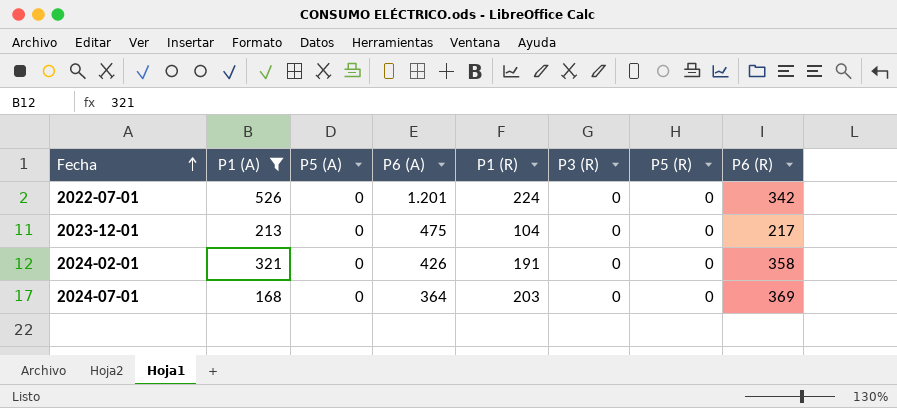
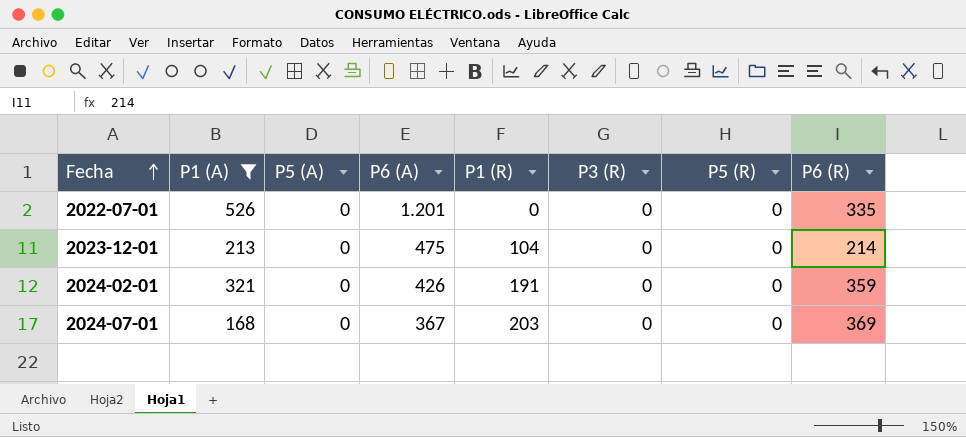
2022-07-01 | P1 (R): 224 -> 0
2022-07-01 | P6 (R): 342 -> 335
2023-12-01 | P6 (R): 217 -> 214
2024-02-01 | P6 (R): 358 -> 359
2024-07-01 | P6 (A): 364 -> 367

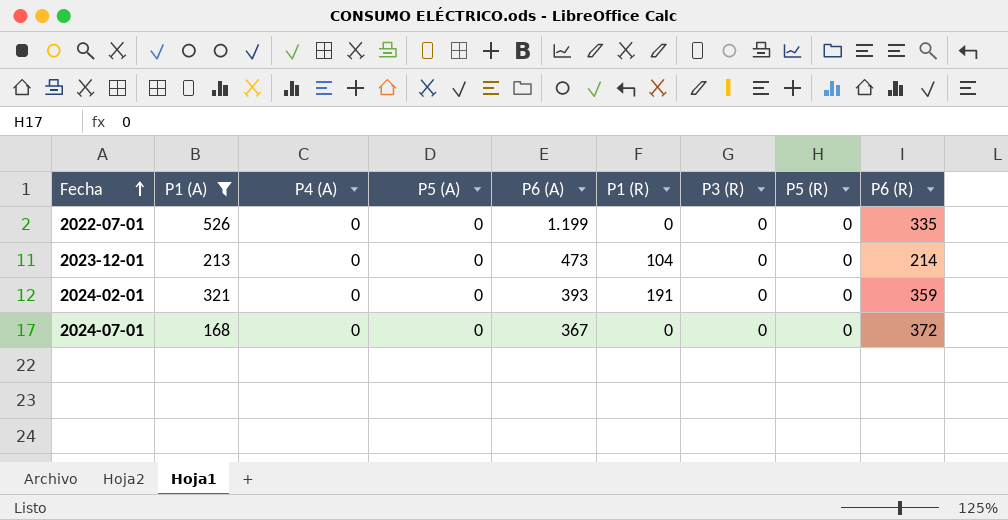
column P4 (A) | position: none -> 3
2022-07-01 | P6 (A): 1.201 -> 1.199
2023-12-01 | P6 (A): 475 -> 473
2024-02-01 | P6 (A): 426 -> 393
2024-07-01 | P1 (R): 203 -> 0
2024-07-01 | P6 (R): 369 -> 372

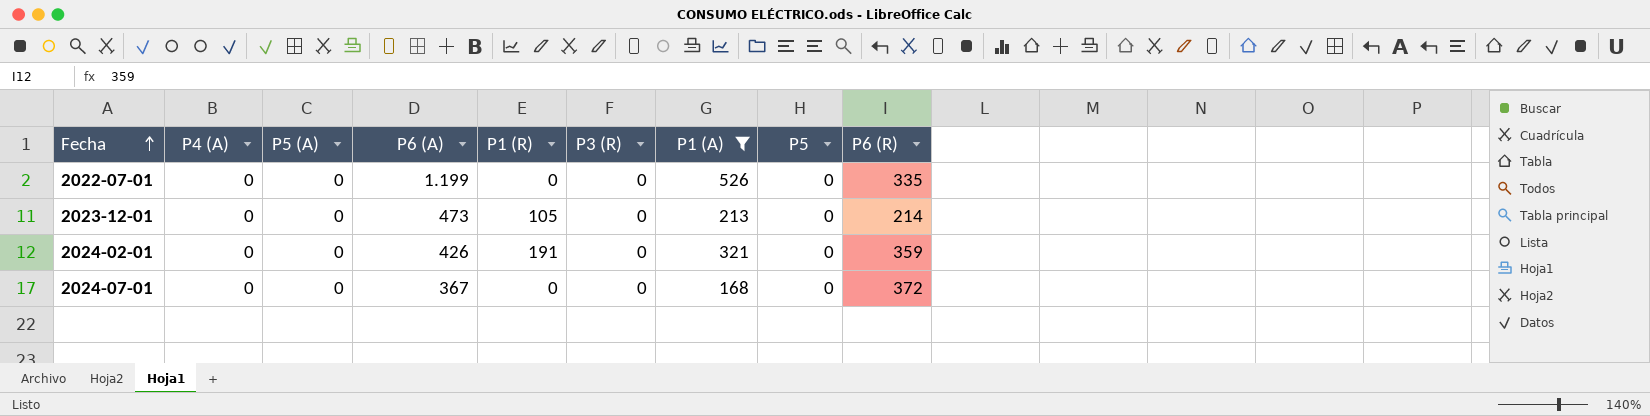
column P1 (A) | position: 2 -> 7
column name: P5 (R) -> P5
2023-12-01 | P1 (R): 104 -> 105
2024-02-01 | P6 (A): 393 -> 426

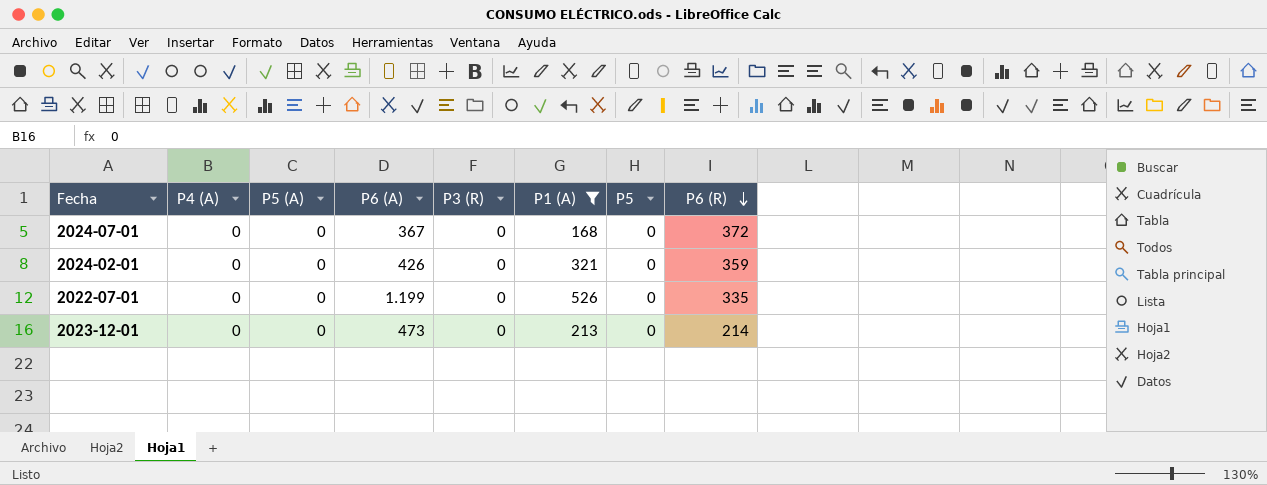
row order: Fecha ascending -> P6 (R) descending
column P1 (R) | position: 5 -> none

